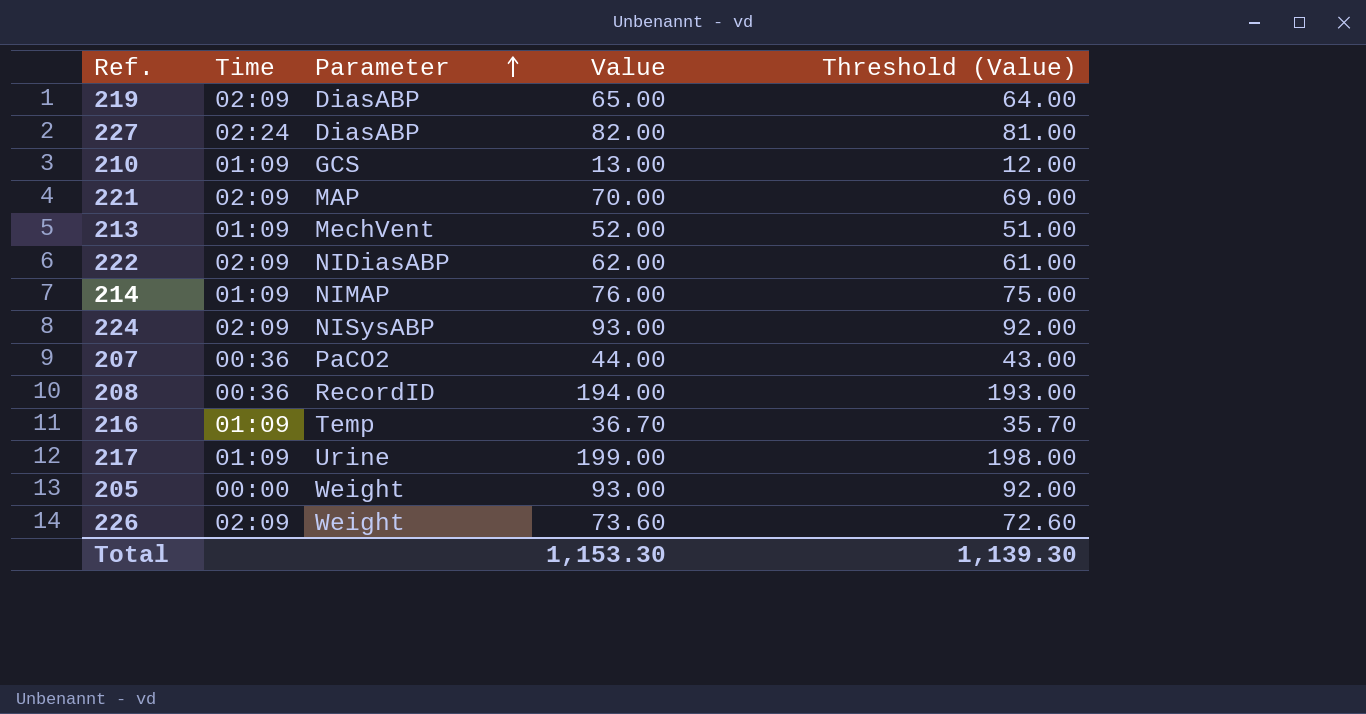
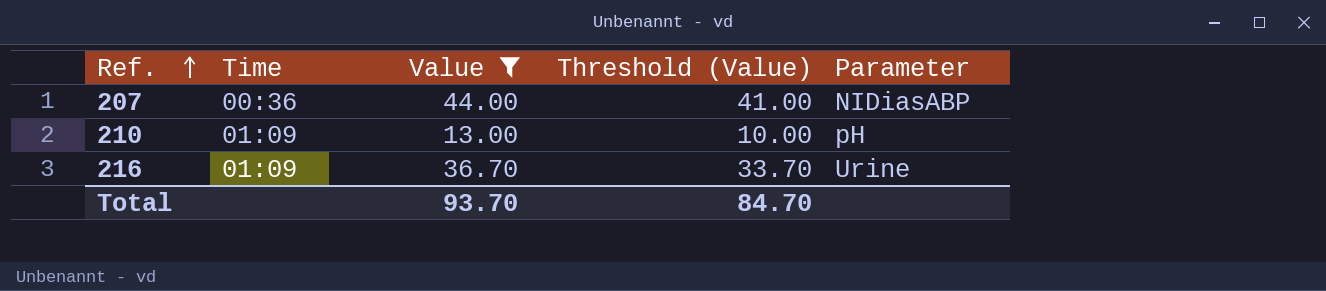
filter: none -> Value <= 44.00
row order: Parameter ascending -> Ref. ascending
column Threshold (Value) | formula: [Value] - 1 -> [Value] - 3
column Parameter | position: 3 -> 5
207 | Parameter: PaCO2 -> NIDiasABP
210 | Parameter: GCS -> pH
216 | Parameter: Temp -> Urine
Total | Value: 1,153.30 -> 93.70
Total | Threshold (Value): 1,139.30 -> 84.70

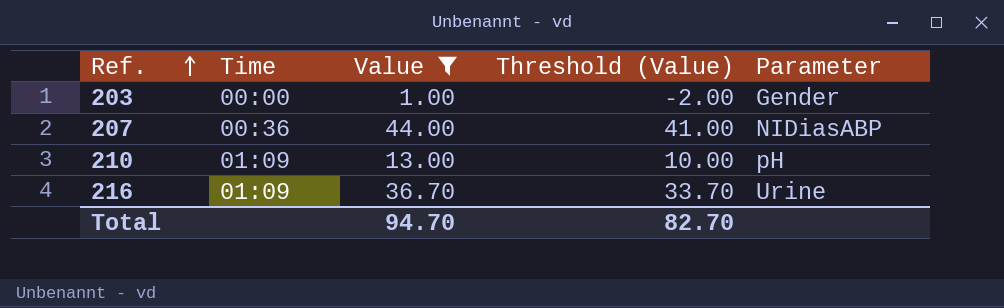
row 203: none -> 00:00 | 1.00 | -2.00 | Gender
Total | Value: 93.70 -> 94.70
Total | Threshold (Value): 84.70 -> 82.70

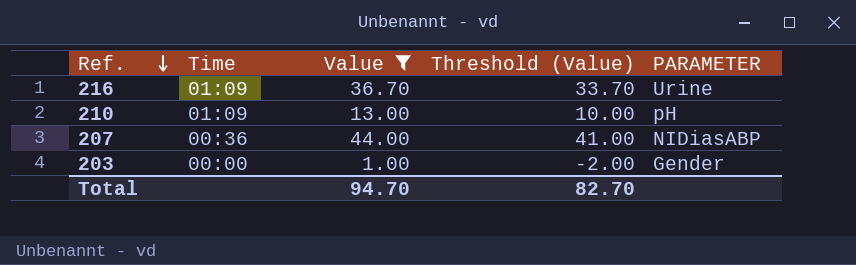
row order: Ref. ascending -> Ref. descending
column name: Parameter -> PARAMETER

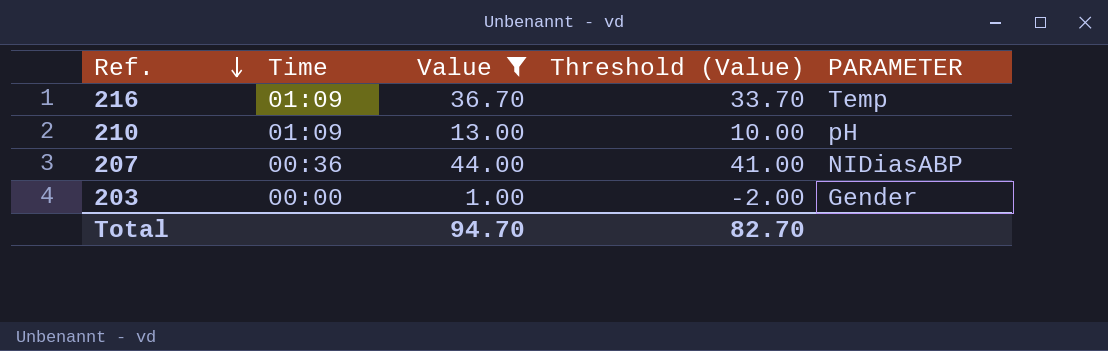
216 | PARAMETER: Urine -> Temp

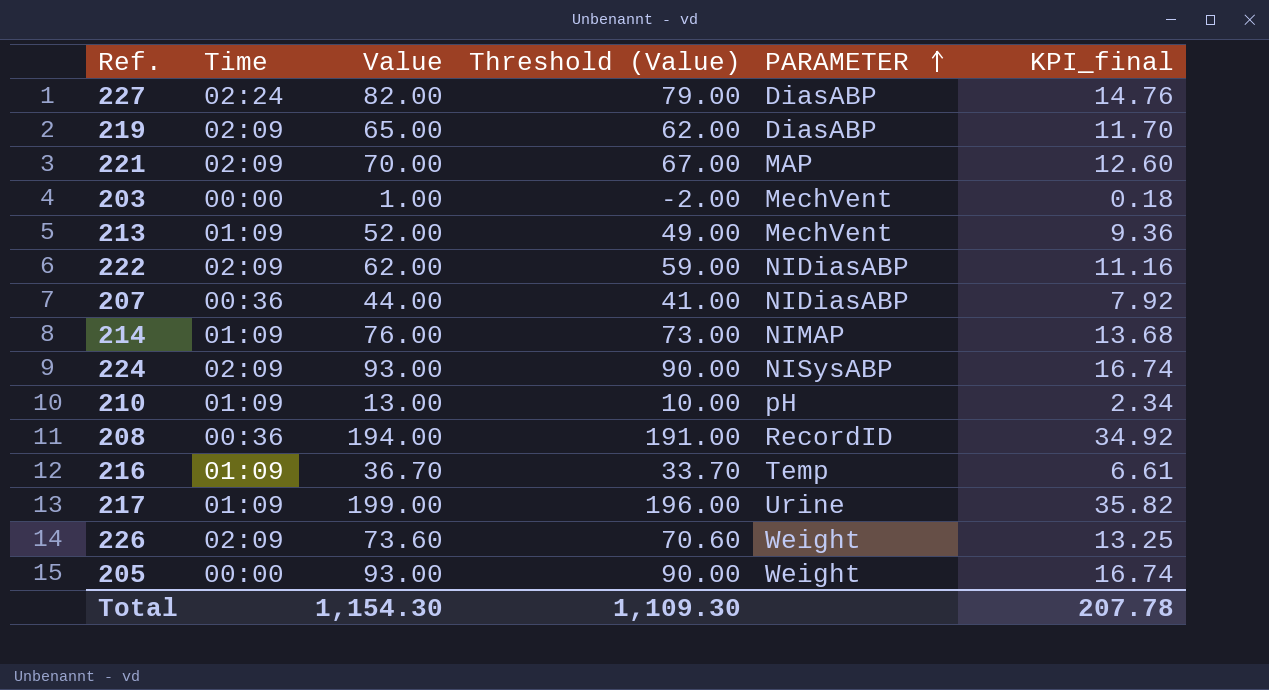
filter: Value <= 44.00 -> none
row order: Ref. descending -> PARAMETER ascending
column KPI_final | formula: none -> [Value] * 0.18
203 | PARAMETER: Gender -> MechVent
Total | Value: 94.70 -> 1,154.30
Total | Threshold (Value): 82.70 -> 1,109.30

